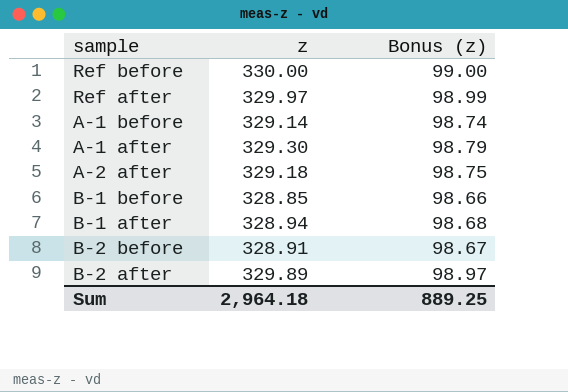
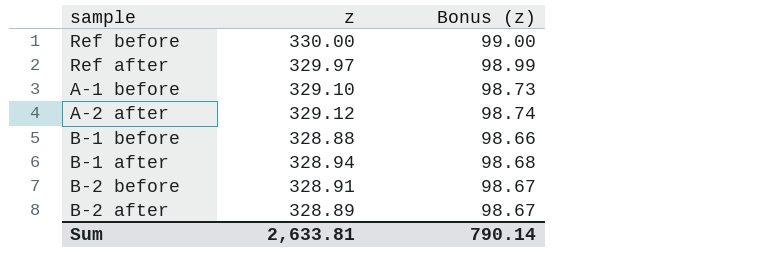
row A-1 after: 329.30 | 98.79 -> none
A-1 before | z: 329.14 -> 329.10
A-1 before | Bonus (z): 98.74 -> 98.73
A-2 after | z: 329.18 -> 329.12
A-2 after | Bonus (z): 98.75 -> 98.74
B-1 before | z: 328.85 -> 328.88
B-2 after | z: 329.89 -> 328.89
B-2 after | Bonus (z): 98.97 -> 98.67
Sum | z: 2,964.18 -> 2,633.81
Sum | Bonus (z): 889.25 -> 790.14

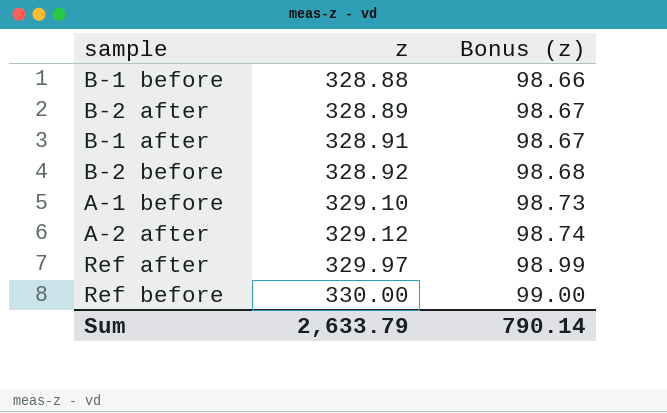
row order: none -> z ascending
B-1 after | z: 328.94 -> 328.91
B-1 after | Bonus (z): 98.68 -> 98.67
B-2 before | z: 328.91 -> 328.92
B-2 before | Bonus (z): 98.67 -> 98.68
Sum | z: 2,633.81 -> 2,633.79

